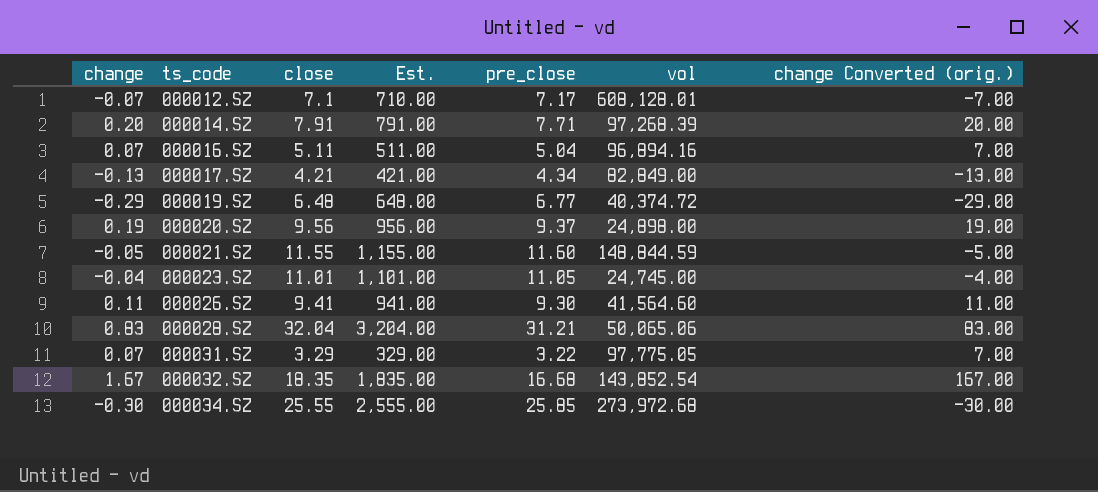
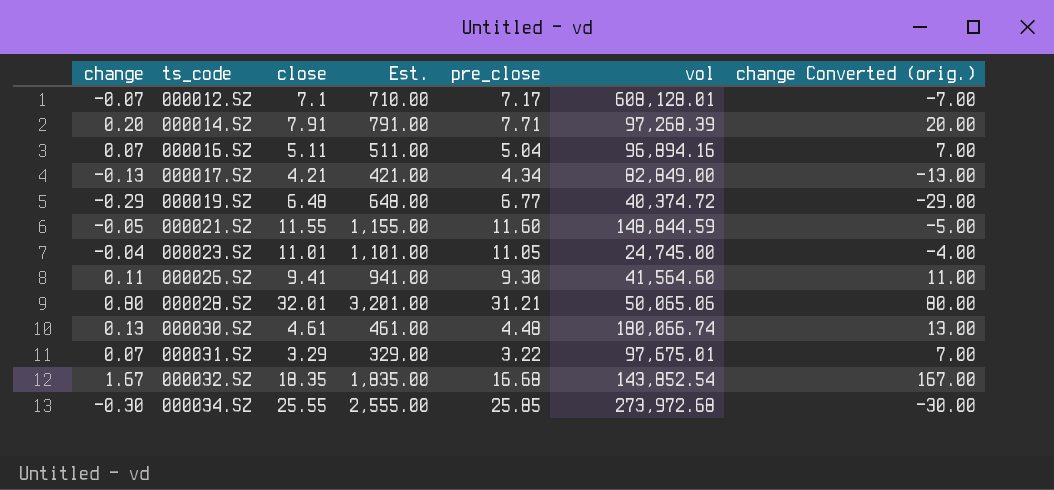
row 000020.SZ: 0.19 | 9.56 | 956.00 | 9.37 | 24,898.00 | 19.00 -> none
000028.SZ | change: 0.83 -> 0.80
000028.SZ | close: 32.04 -> 32.01
000028.SZ | Est.: 3,204.00 -> 3,201.00
000028.SZ | change Converted (orig.): 83.00 -> 80.00
row 000030.SZ: none -> 0.13 | 4.61 | 461.00 | 4.48 | 180,066.74 | 13.00
000031.SZ | vol: 97,775.05 -> 97,675.01

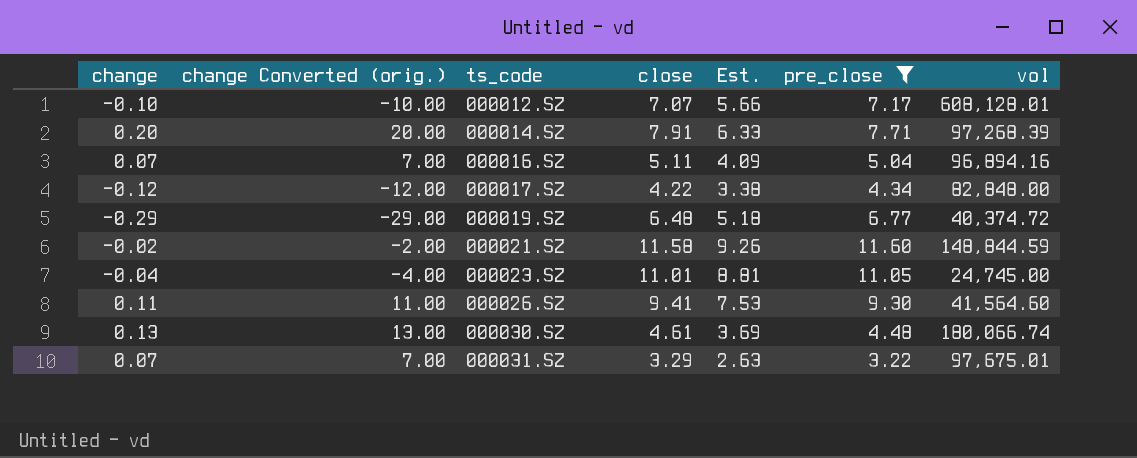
filter: none -> pre_close <= 11.60
column change Converted (orig.) | position: 7 -> 2
column Est. | formula: [close] * 100 -> [close] * 0.8
000012.SZ | change: -0.07 -> -0.10
000012.SZ | change Converted (orig.): -7.00 -> -10.00
000012.SZ | close: 7.1 -> 7.07
000017.SZ | change: -0.13 -> -0.12
000017.SZ | change Converted (orig.): -13.00 -> -12.00
000017.SZ | close: 4.21 -> 4.22
000017.SZ | vol: 82,849.00 -> 82,848.00
000021.SZ | change: -0.05 -> -0.02
000021.SZ | change Converted (orig.): -5.00 -> -2.00
000021.SZ | close: 11.55 -> 11.58

